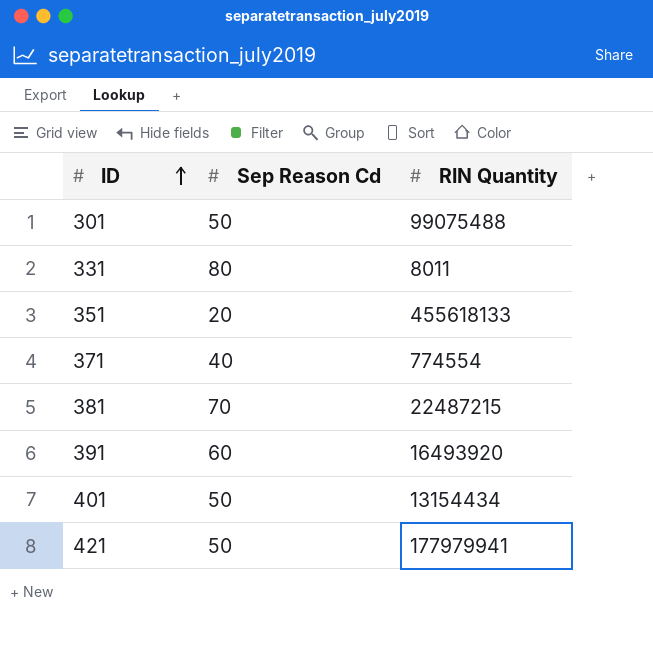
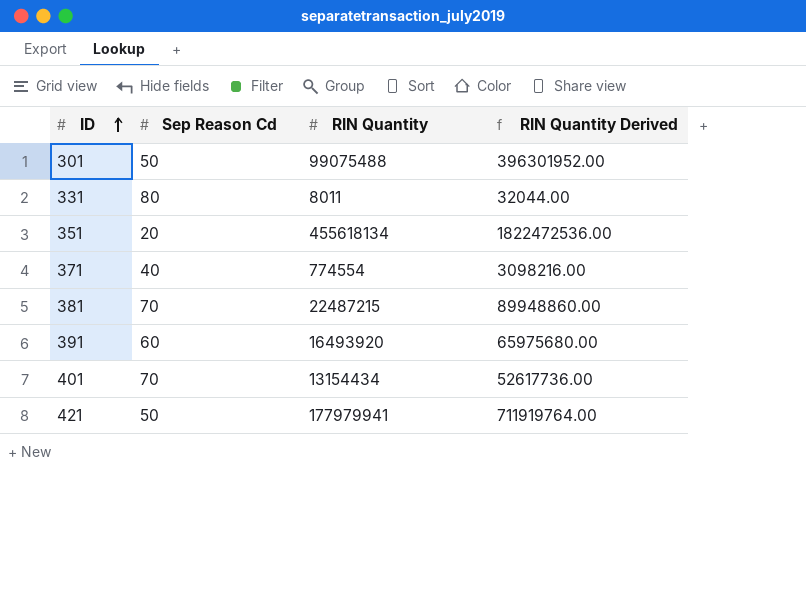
column RIN Quantity Derived | formula: none -> [RIN Quantity] * 4
351 | RIN Quantity: 455618133 -> 455618134
401 | Sep Reason Cd: 50 -> 70

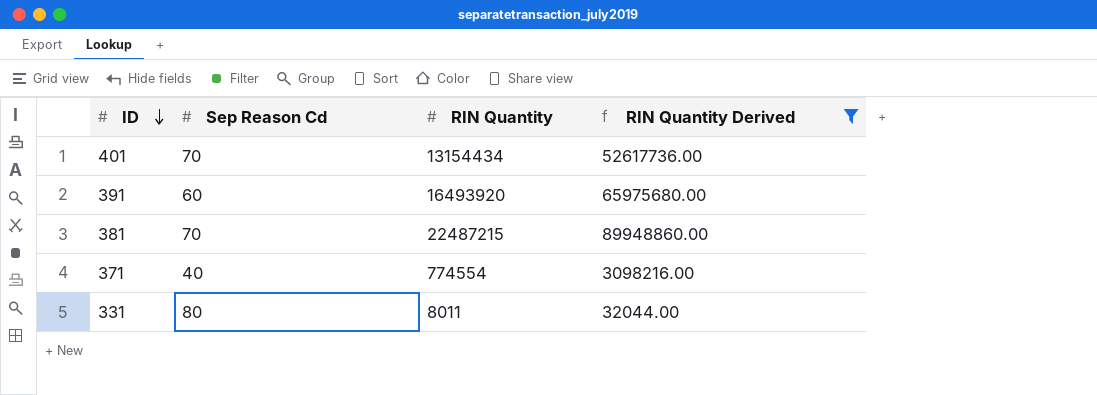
filter: none -> RIN Quantity Derived <= 89948860.00
row order: ID ascending -> ID descending

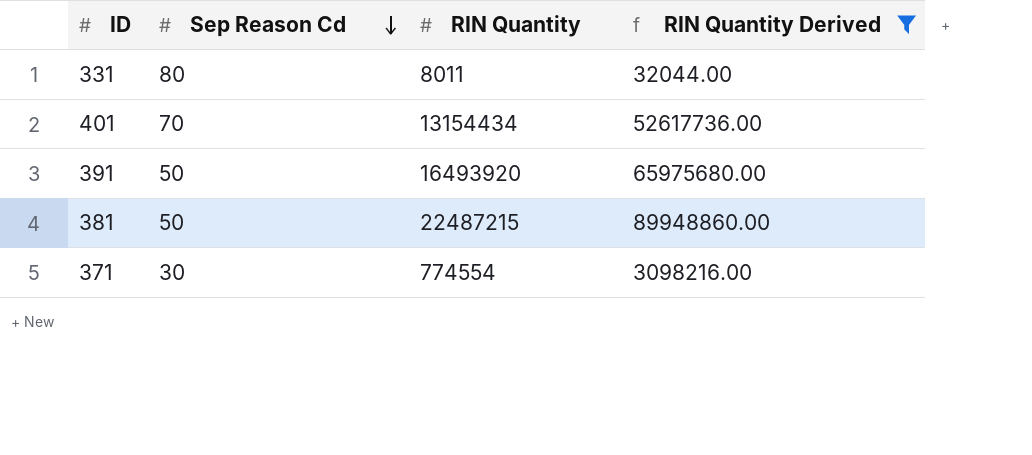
row order: ID descending -> Sep Reason Cd descending
391 | Sep Reason Cd: 60 -> 50
381 | Sep Reason Cd: 70 -> 50
371 | Sep Reason Cd: 40 -> 30

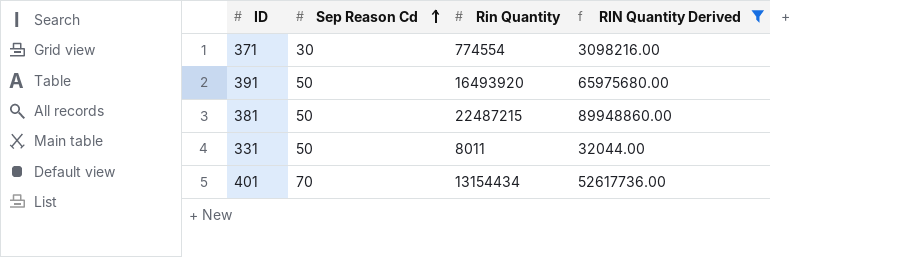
row order: Sep Reason Cd descending -> Sep Reason Cd ascending
column name: RIN Quantity -> Rin Quantity
331 | Sep Reason Cd: 80 -> 50

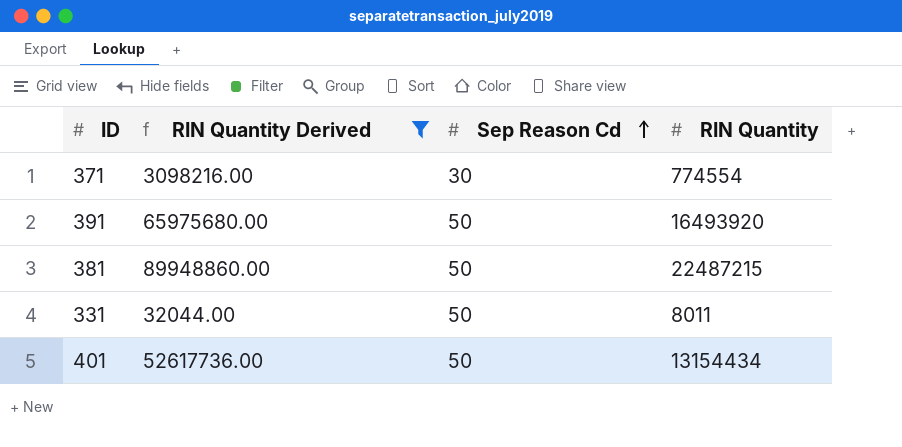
column RIN Quantity Derived | position: 4 -> 2
column name: Rin Quantity -> RIN Quantity
401 | Sep Reason Cd: 70 -> 50

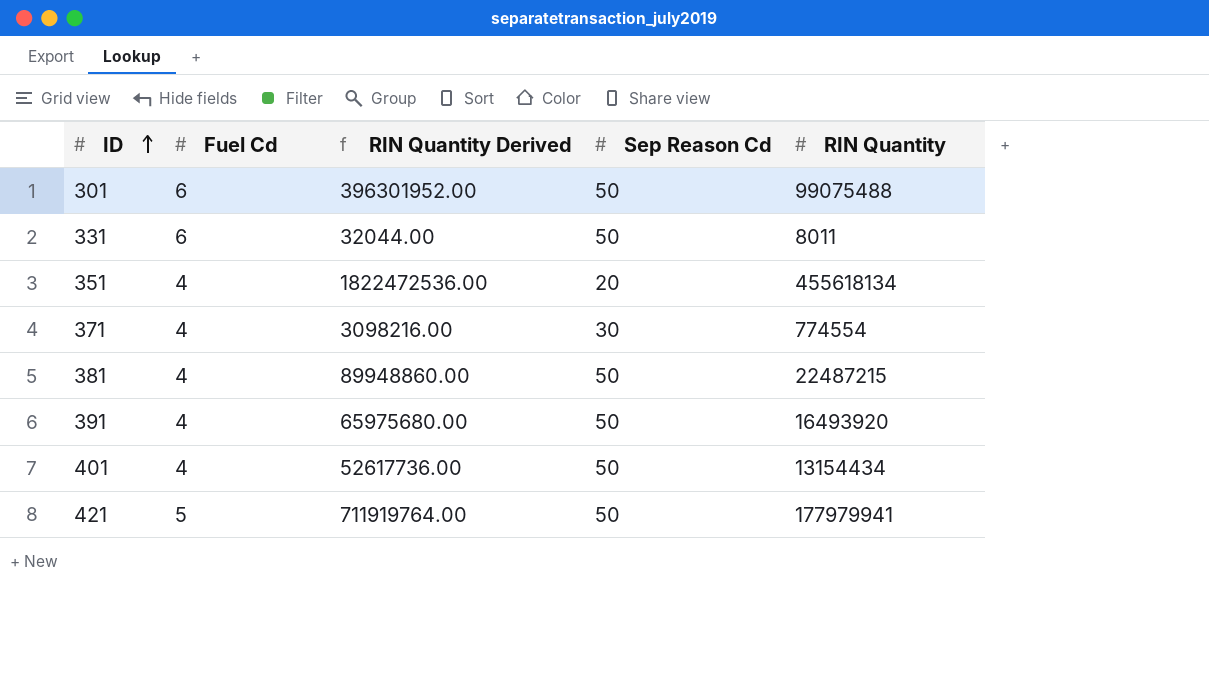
filter: RIN Quantity Derived <= 89948860.00 -> none
row order: Sep Reason Cd ascending -> ID ascending
column Fuel Cd | position: none -> 2

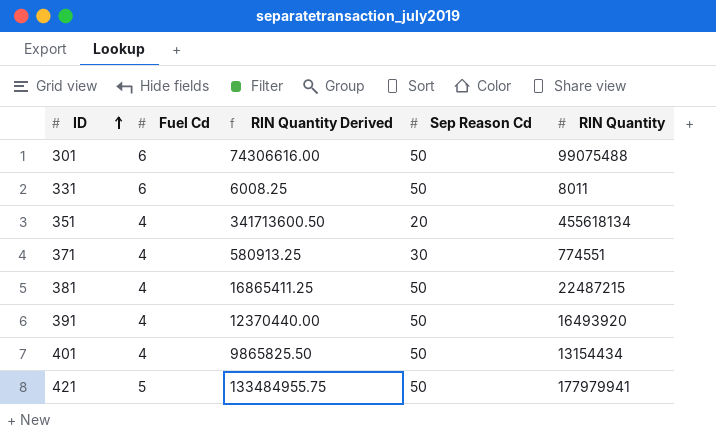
column RIN Quantity Derived | formula: [RIN Quantity] * 4 -> [RIN Quantity] * 0.75
371 | RIN Quantity: 774554 -> 774551

